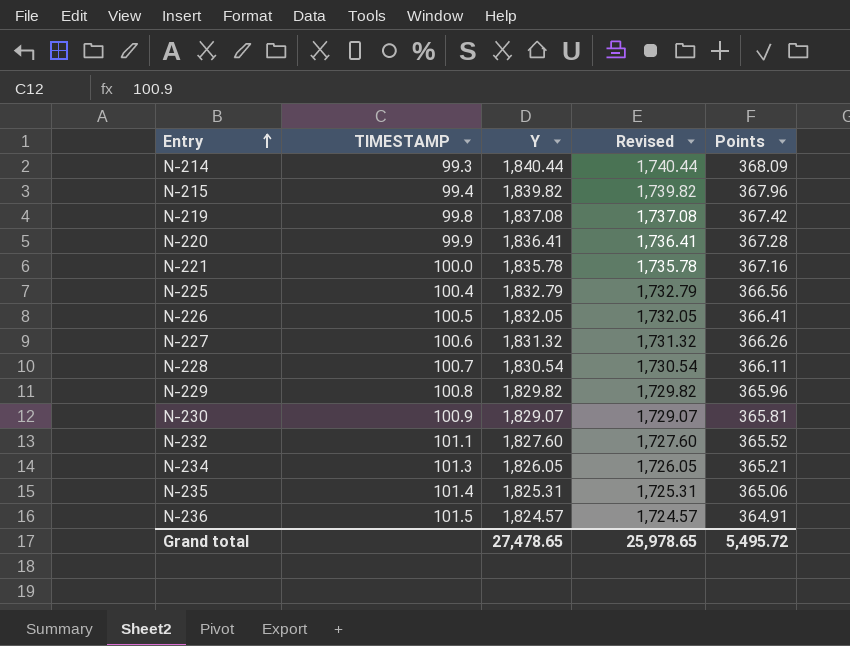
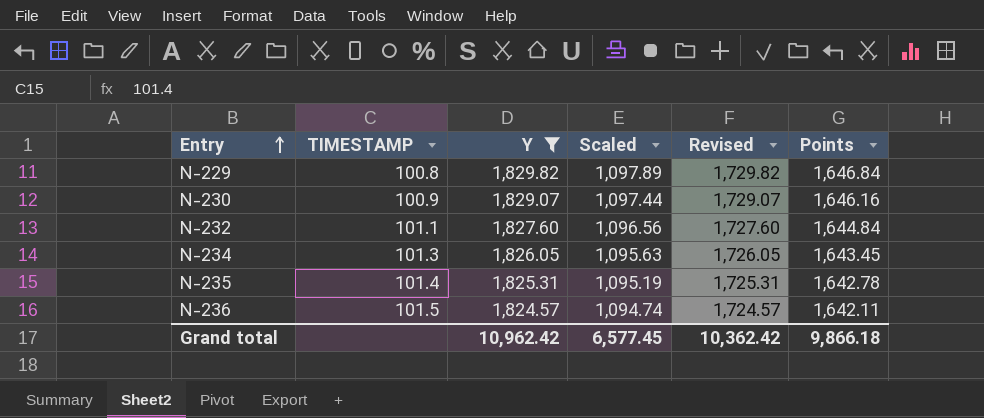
filter: none -> Y <= 1,829.82
column Scaled | formula: none -> [Y] * 0.6
column Points | formula: [Y] * 0.2 -> [Y] * 0.9
Grand total | Y: 27,478.65 -> 10,962.42
Grand total | Revised: 25,978.65 -> 10,362.42
Grand total | Points: 5,495.72 -> 9,866.18

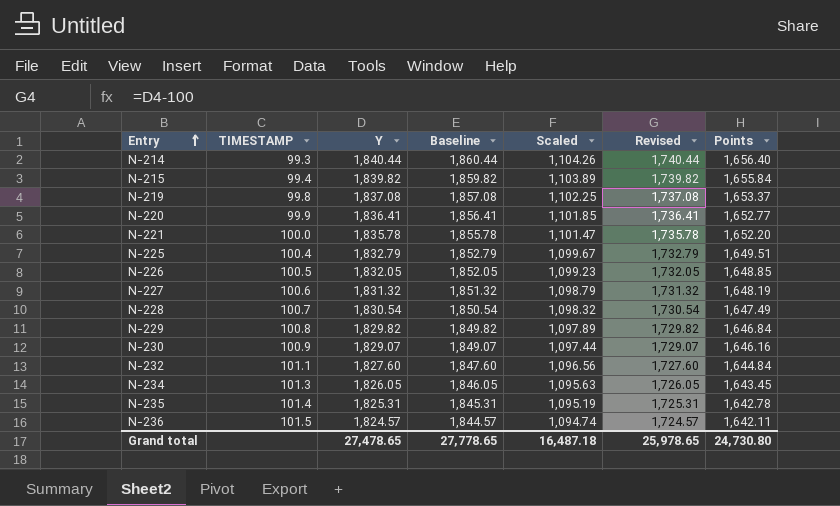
filter: Y <= 1,829.82 -> none
column Baseline | formula: none -> [Y] + 20
Grand total | Y: 10,962.42 -> 27,478.65
Grand total | Scaled: 6,577.45 -> 16,487.18
Grand total | Revised: 10,362.42 -> 25,978.65
Grand total | Points: 9,866.18 -> 24,730.80

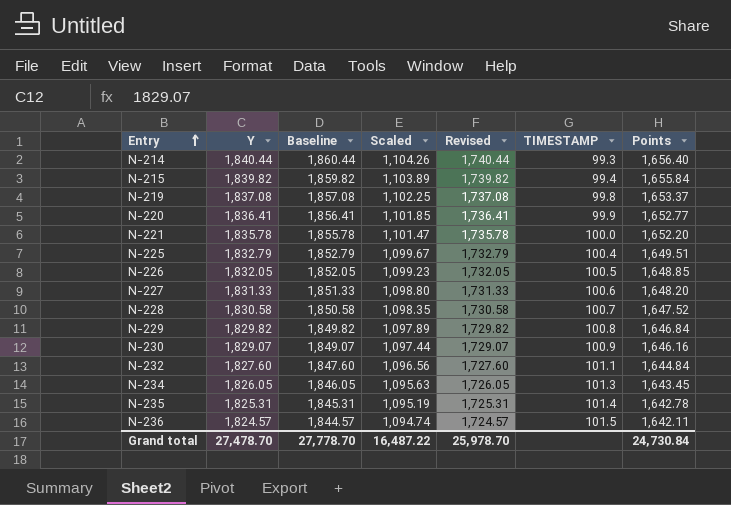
column TIMESTAMP | position: 2 -> 6
N-227 | Y: 1,831.32 -> 1,831.33
N-227 | Baseline: 1,851.32 -> 1,851.33
N-227 | Scaled: 1,098.79 -> 1,098.80
N-227 | Revised: 1,731.32 -> 1,731.33
N-227 | Points: 1,648.19 -> 1,648.20
N-228 | Y: 1,830.54 -> 1,830.58
N-228 | Baseline: 1,850.54 -> 1,850.58
N-228 | Scaled: 1,098.32 -> 1,098.35
N-228 | Revised: 1,730.54 -> 1,730.58
N-228 | Points: 1,647.49 -> 1,647.52
Grand total | Y: 27,478.65 -> 27,478.70
Grand total | Baseline: 27,778.65 -> 27,778.70
Grand total | Scaled: 16,487.18 -> 16,487.22
Grand total | Revised: 25,978.65 -> 25,978.70
Grand total | Points: 24,730.80 -> 24,730.84

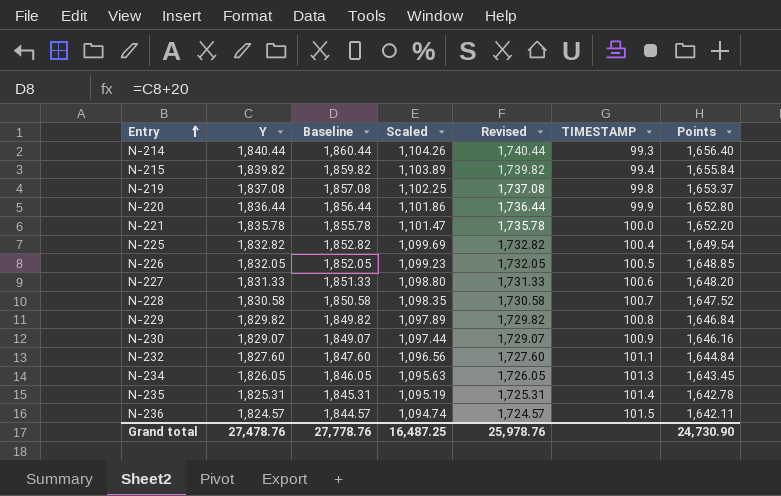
N-220 | Y: 1,836.41 -> 1,836.44
N-220 | Baseline: 1,856.41 -> 1,856.44
N-220 | Scaled: 1,101.85 -> 1,101.86
N-220 | Revised: 1,736.41 -> 1,736.44
N-220 | Points: 1,652.77 -> 1,652.80
N-225 | Y: 1,832.79 -> 1,832.82
N-225 | Baseline: 1,852.79 -> 1,852.82
N-225 | Scaled: 1,099.67 -> 1,099.69
N-225 | Revised: 1,732.79 -> 1,732.82
N-225 | Points: 1,649.51 -> 1,649.54
Grand total | Y: 27,478.70 -> 27,478.76
Grand total | Baseline: 27,778.70 -> 27,778.76
Grand total | Scaled: 16,487.22 -> 16,487.25
Grand total | Revised: 25,978.70 -> 25,978.76
Grand total | Points: 24,730.84 -> 24,730.90

